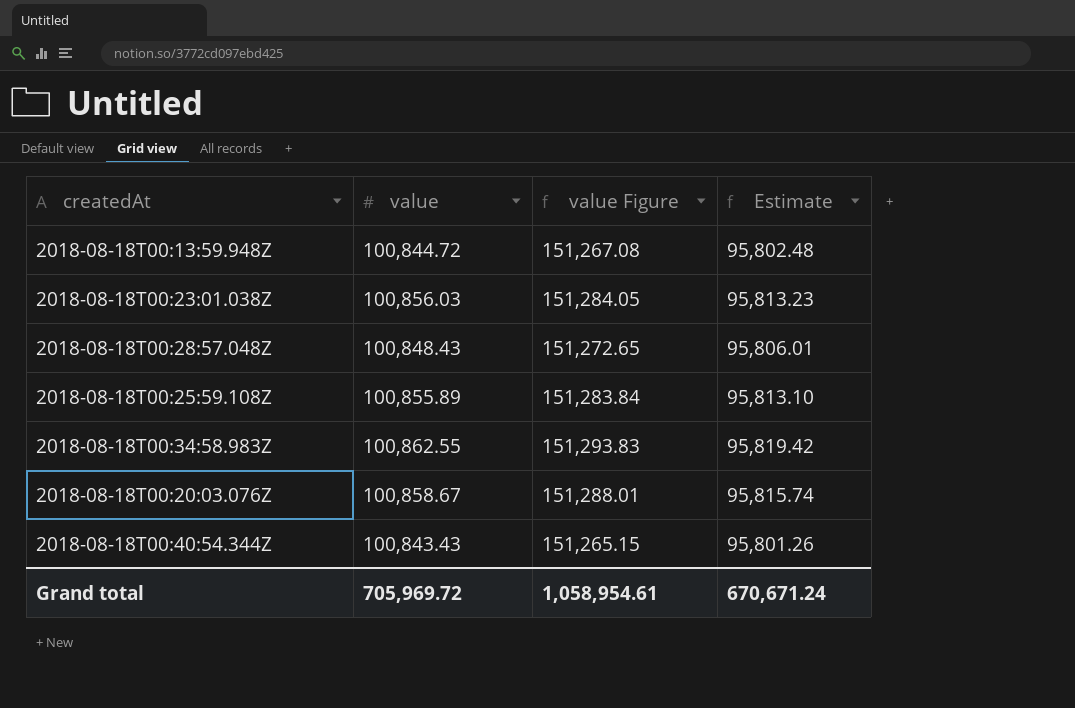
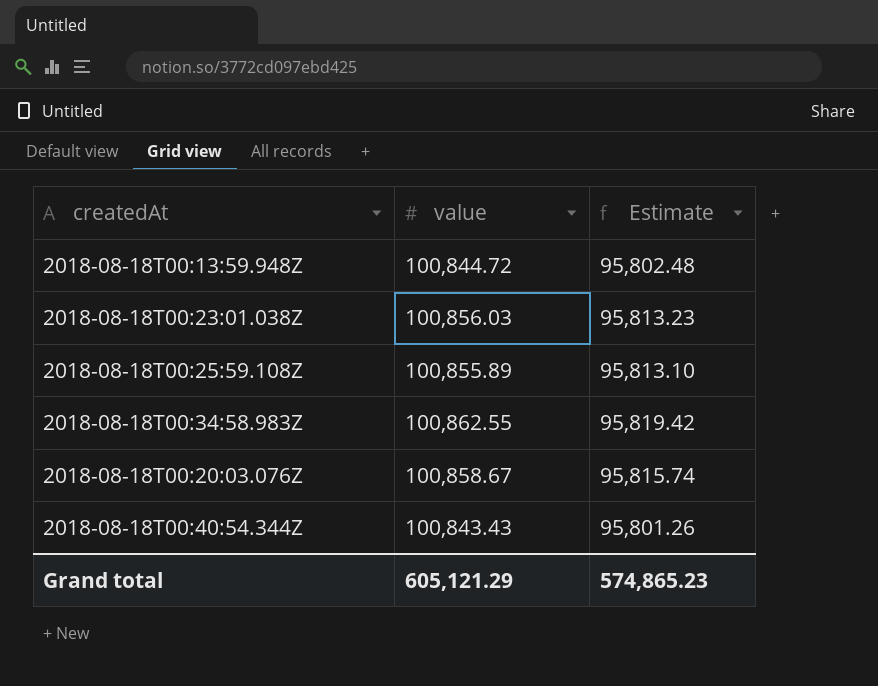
column value Figure | formula: [value] * 1.5 -> none
row 2018-08-18T00:28:57.048Z: 100,848.43 | 151,272.65 | 95,806.01 -> none
Grand total | value: 705,969.72 -> 605,121.29
Grand total | Estimate: 670,671.24 -> 574,865.23

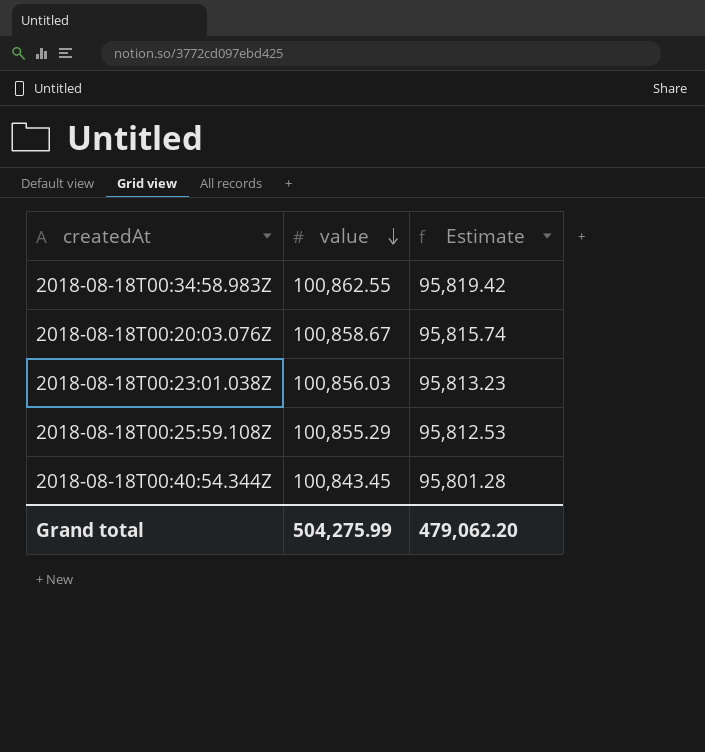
row order: none -> value descending
row 2018-08-18T00:13:59.948Z: 100,844.72 | 95,802.48 -> none
2018-08-18T00:25:59.108Z | value: 100,855.89 -> 100,855.29
2018-08-18T00:25:59.108Z | Estimate: 95,813.10 -> 95,812.53
2018-08-18T00:40:54.344Z | value: 100,843.43 -> 100,843.45
2018-08-18T00:40:54.344Z | Estimate: 95,801.26 -> 95,801.28
Grand total | value: 605,121.29 -> 504,275.99
Grand total | Estimate: 574,865.23 -> 479,062.20

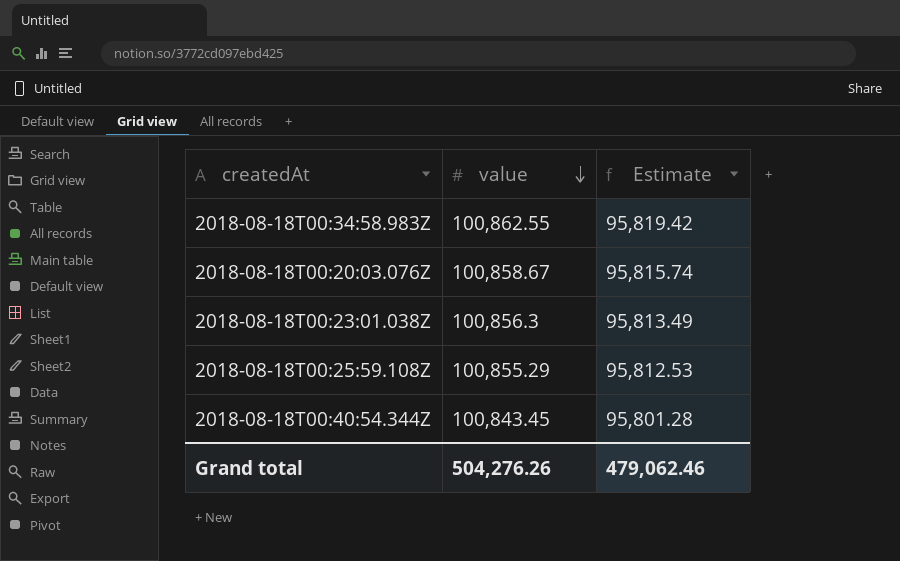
2018-08-18T00:23:01.038Z | value: 100,856.03 -> 100,856.3
2018-08-18T00:23:01.038Z | Estimate: 95,813.23 -> 95,813.49
Grand total | value: 504,275.99 -> 504,276.26
Grand total | Estimate: 479,062.20 -> 479,062.46

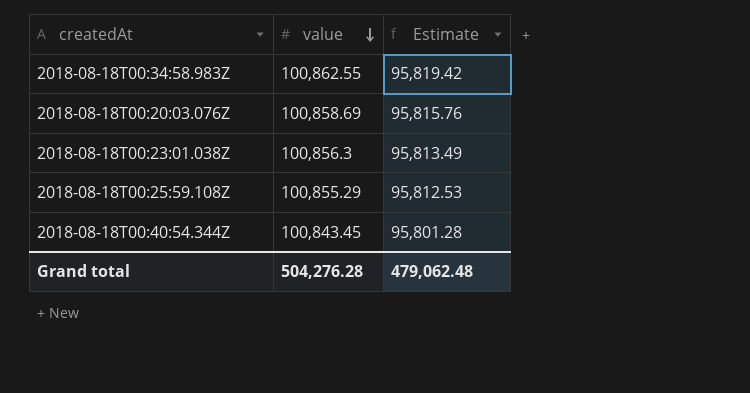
2018-08-18T00:20:03.076Z | value: 100,858.67 -> 100,858.69
2018-08-18T00:20:03.076Z | Estimate: 95,815.74 -> 95,815.76
Grand total | value: 504,276.26 -> 504,276.28
Grand total | Estimate: 479,062.46 -> 479,062.48

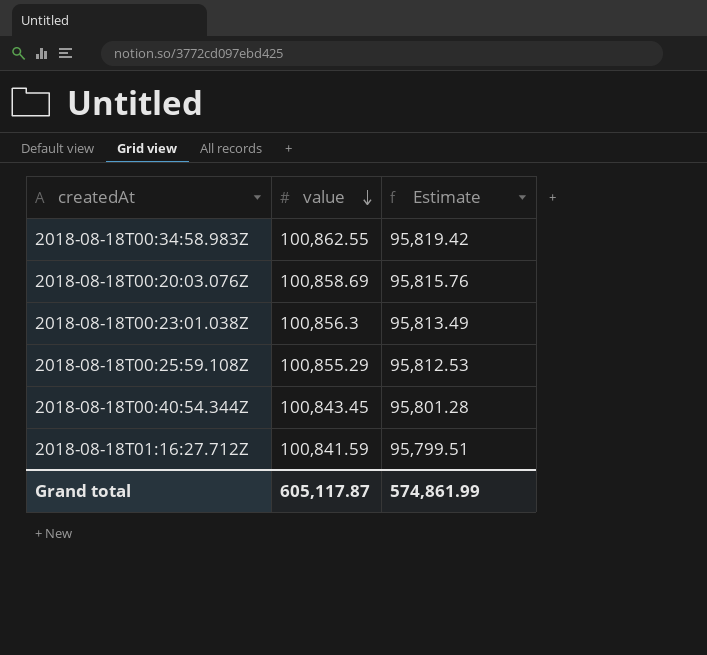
row 2018-08-18T01:16:27.712Z: none -> 100,841.59 | 95,799.51
Grand total | value: 504,276.28 -> 605,117.87
Grand total | Estimate: 479,062.48 -> 574,861.99

